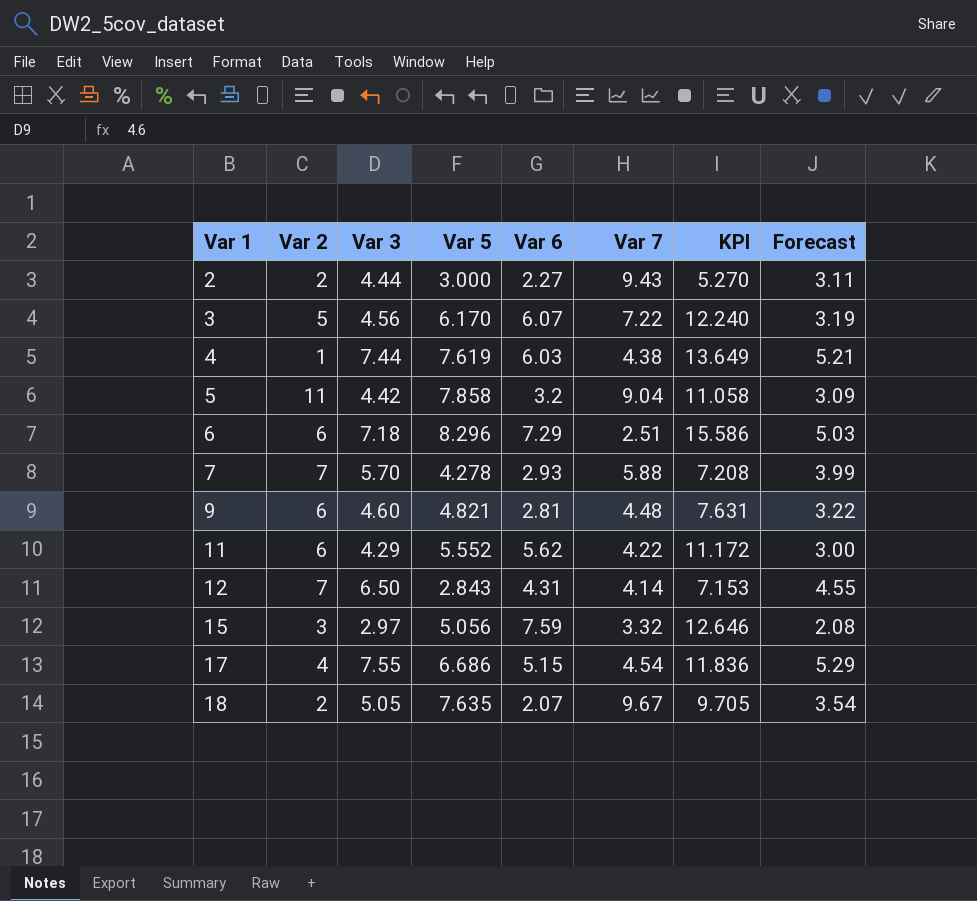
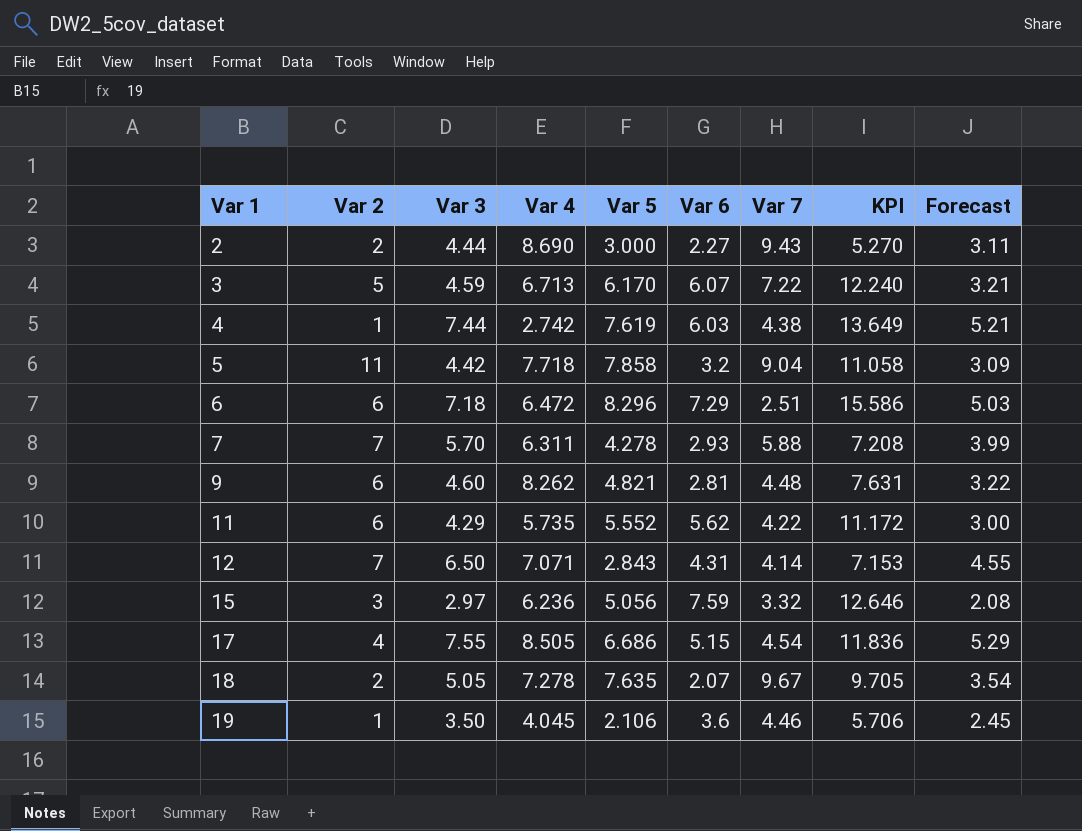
column Var 4 | position: none -> 4
3 | Var 3: 4.56 -> 4.59
3 | Forecast: 3.19 -> 3.21
row 19: none -> 1 | 3.50 | 4.045 | 2.106 | 3.6 | 4.46 | 5.706 | 2.45

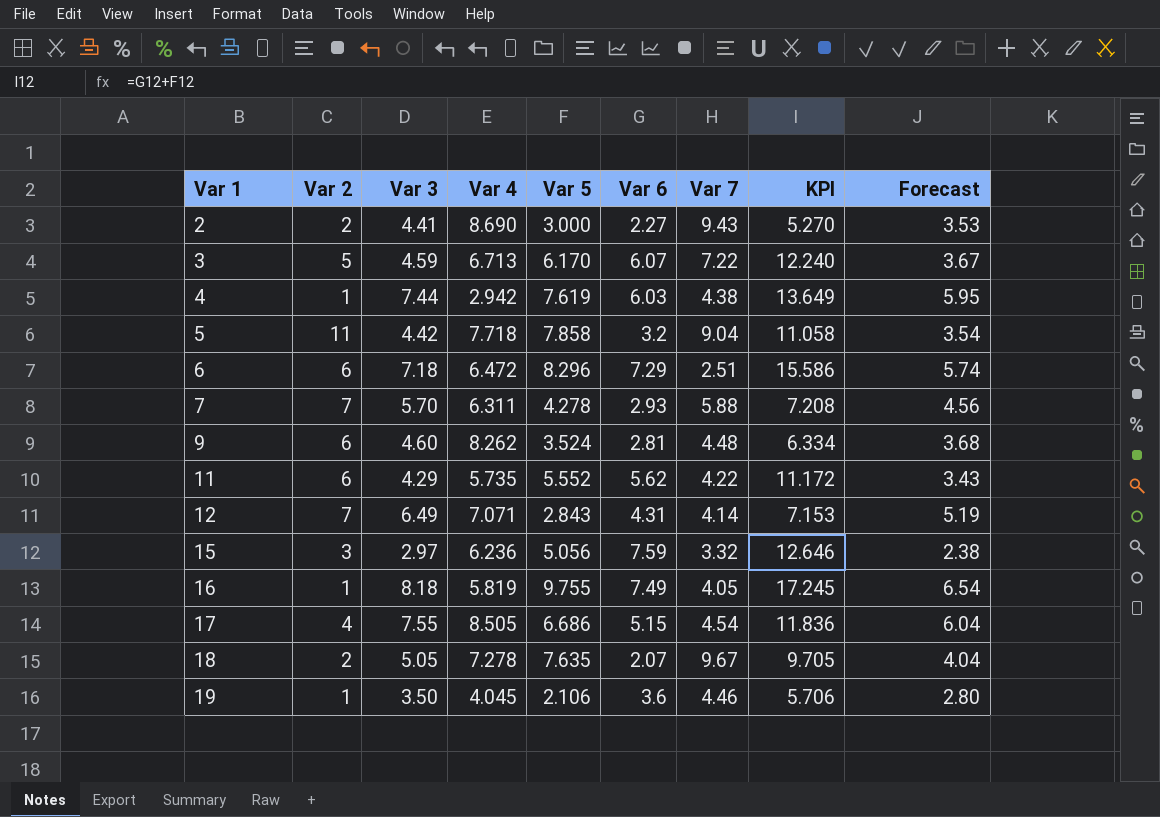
column Forecast | formula: [Var 3] * 0.7 -> [Var 3] * 0.8
2 | Var 3: 4.44 -> 4.41
4 | Var 4: 2.742 -> 2.942
9 | Var 5: 4.821 -> 3.524
9 | KPI: 7.631 -> 6.334
12 | Var 3: 6.50 -> 6.49
row 16: none -> 1 | 8.18 | 5.819 | 9.755 | 7.49 | 4.05 | 17.245 | 6.54

